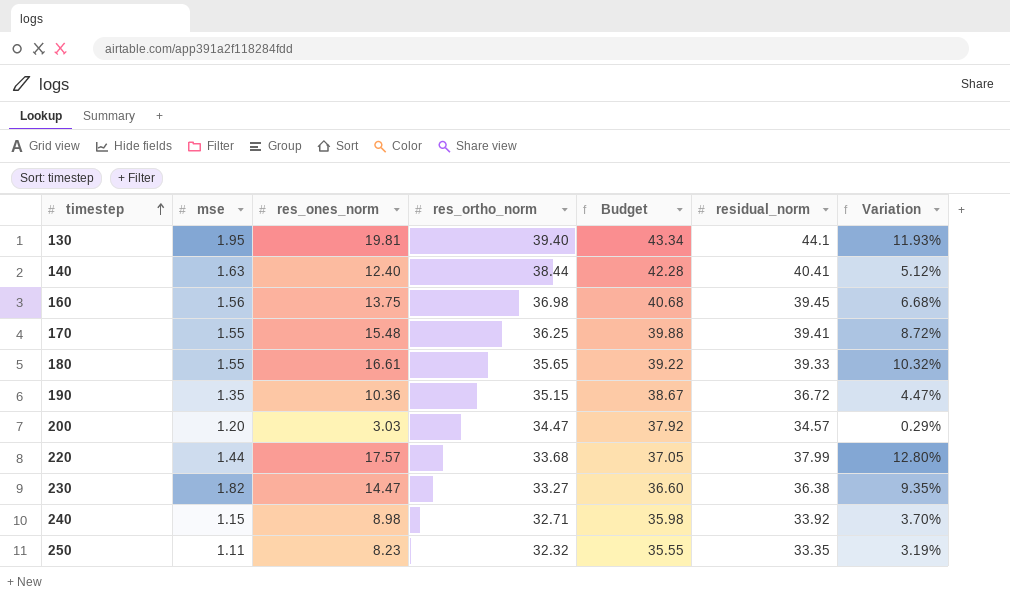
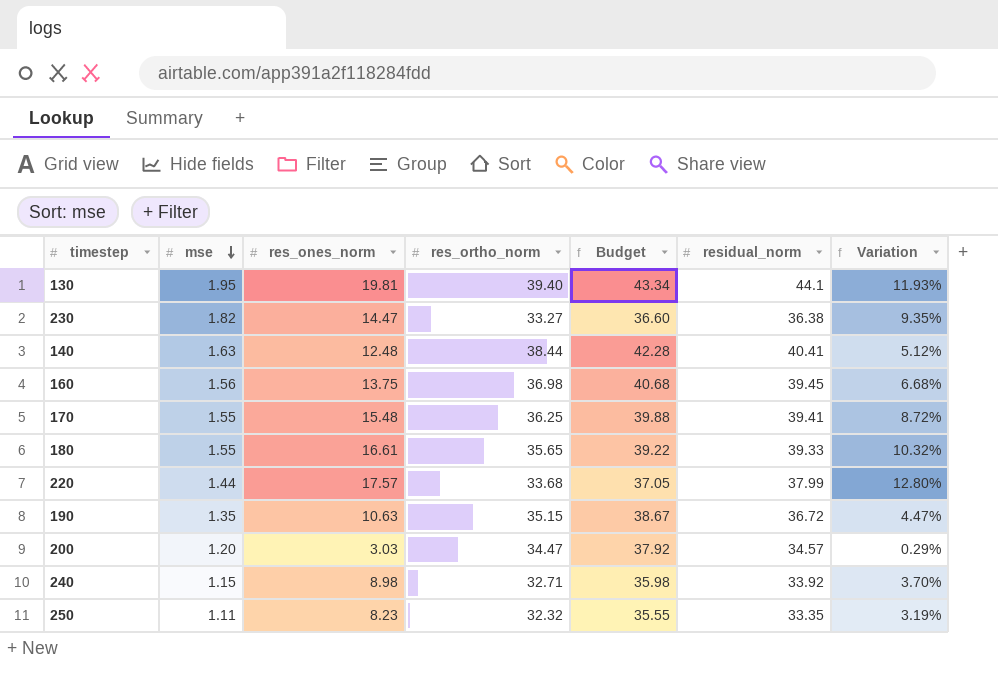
row order: timestep ascending -> mse descending
140 | res_ones_norm: 12.40 -> 12.48
190 | res_ones_norm: 10.36 -> 10.63

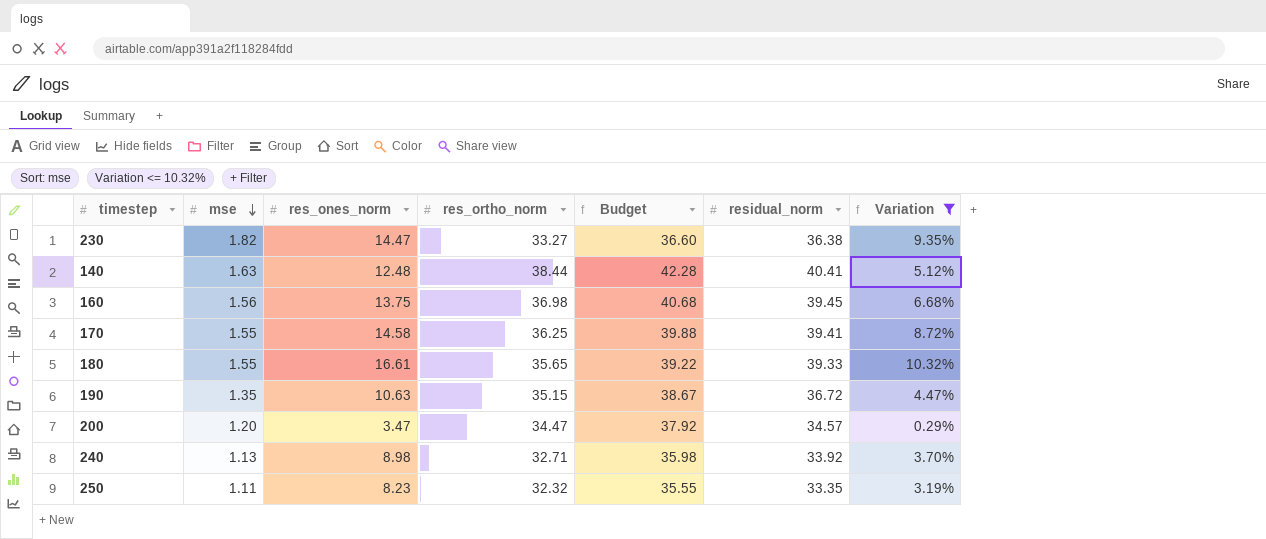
filter: none -> Variation <= 10.32%
170 | res_ones_norm: 15.48 -> 14.58
200 | res_ones_norm: 3.03 -> 3.47
240 | mse: 1.15 -> 1.13

